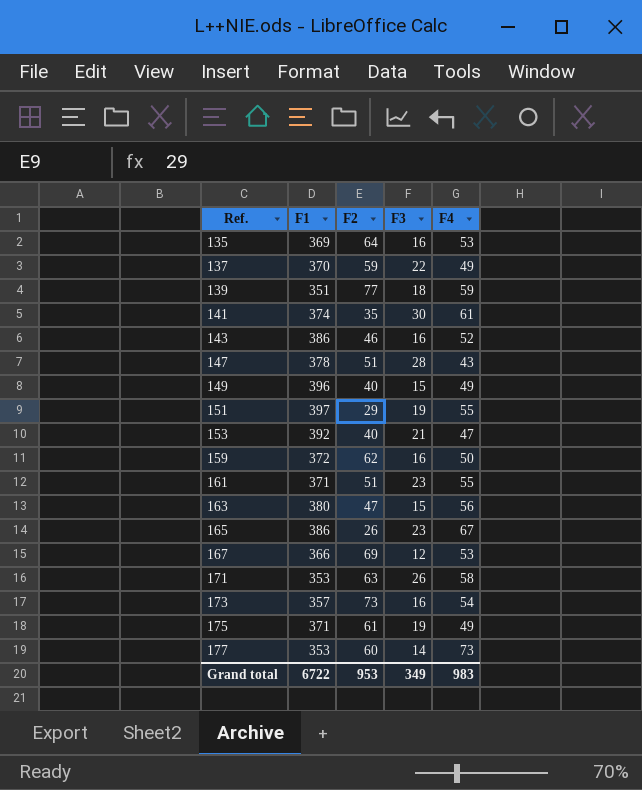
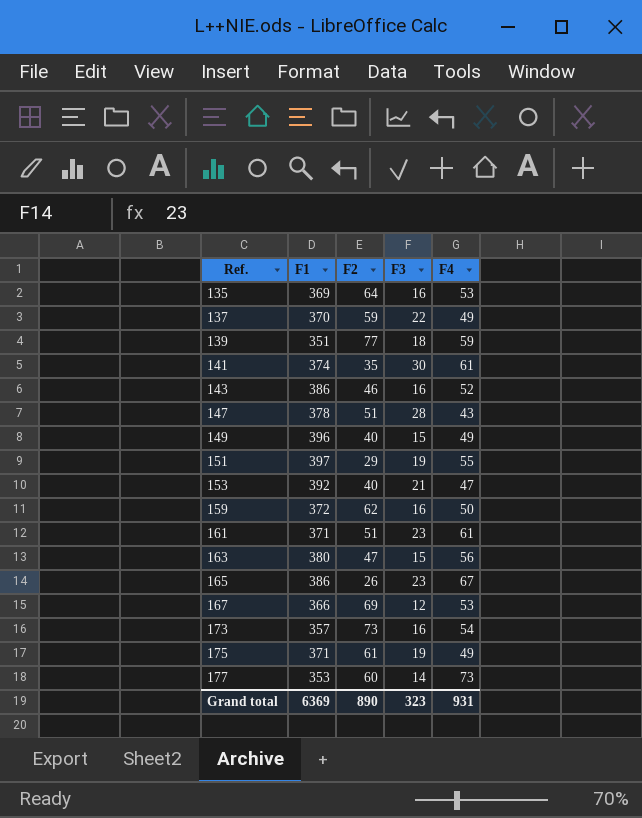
row 171: 353 | 63 | 26 | 58 -> none
161 | F4: 55 -> 61
Grand total | F1: 6722 -> 6369
Grand total | F2: 953 -> 890
Grand total | F3: 349 -> 323
Grand total | F4: 983 -> 931

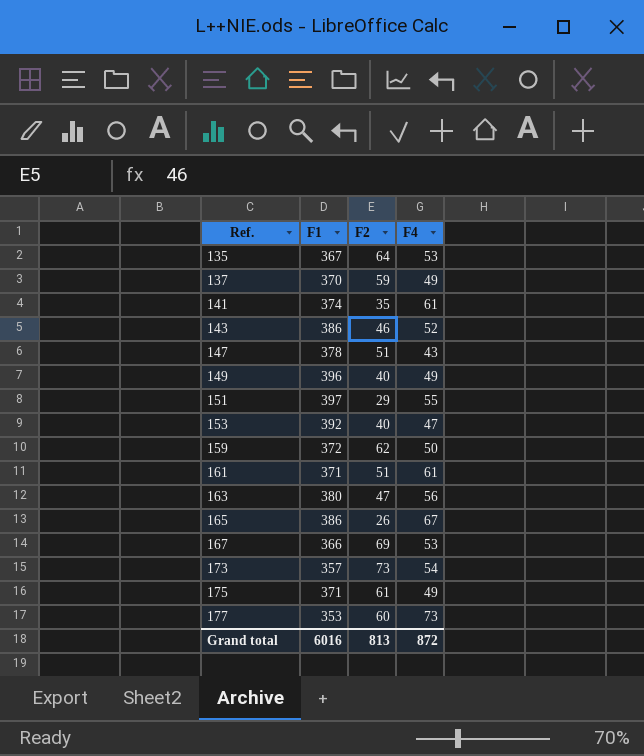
column F3 | position: 4 -> none
row 139: 351 | 77 | 18 | 59 -> none
135 | F1: 369 -> 367
Grand total | F1: 6369 -> 6016
Grand total | F2: 890 -> 813
Grand total | F4: 931 -> 872

